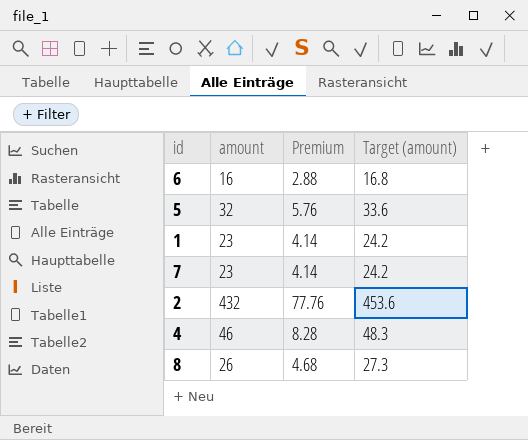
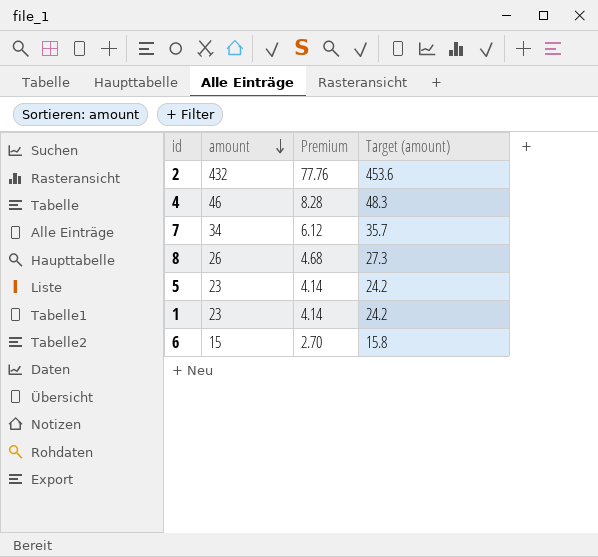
row order: none -> amount descending
7 | amount: 23 -> 34
7 | Premium: 4.14 -> 6.12
7 | Target (amount): 24.2 -> 35.7
5 | amount: 32 -> 23
5 | Premium: 5.76 -> 4.14
5 | Target (amount): 33.6 -> 24.2
6 | amount: 16 -> 15
6 | Premium: 2.88 -> 2.70
6 | Target (amount): 16.8 -> 15.8

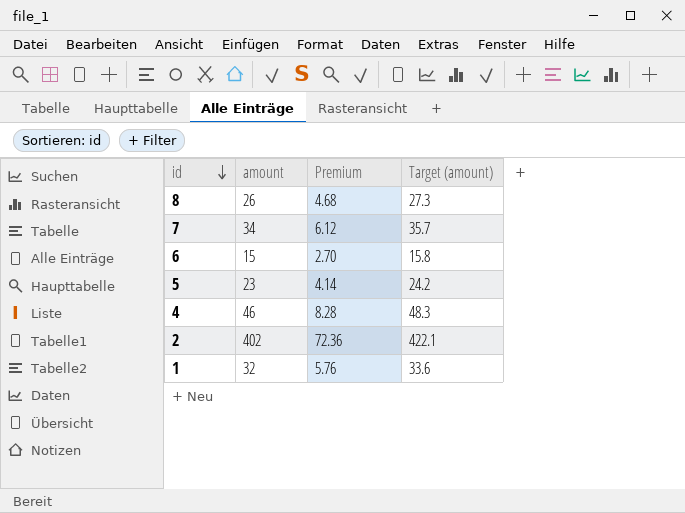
row order: amount descending -> id descending
2 | amount: 432 -> 402
2 | Premium: 77.76 -> 72.36
2 | Target (amount): 453.6 -> 422.1
1 | amount: 23 -> 32
1 | Premium: 4.14 -> 5.76
1 | Target (amount): 24.2 -> 33.6

